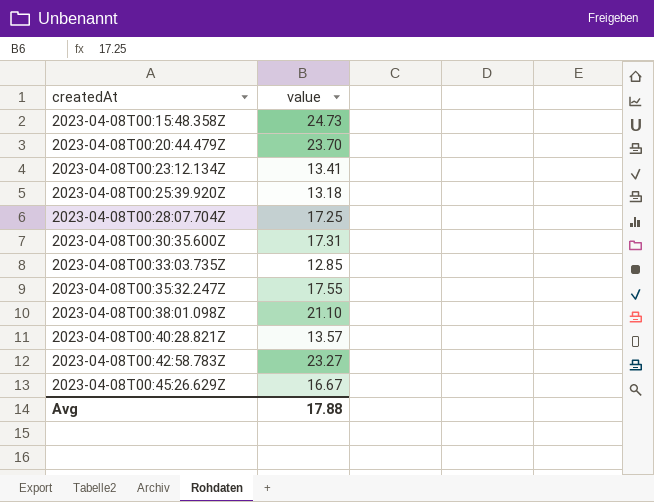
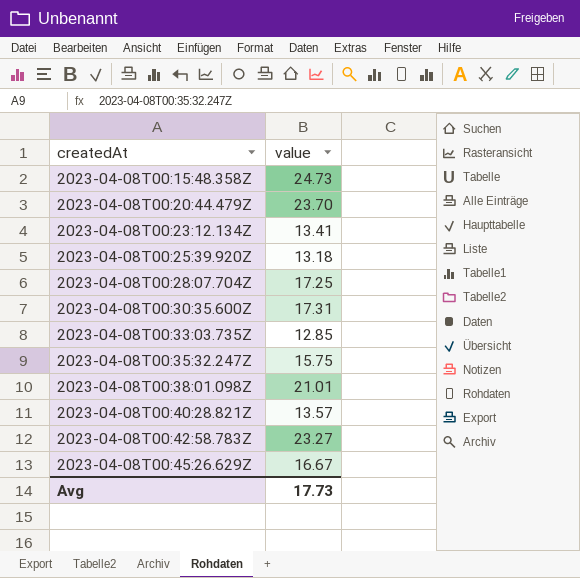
2023-04-08T00:35:32.247Z | value: 17.55 -> 15.75
2023-04-08T00:38:01.098Z | value: 21.10 -> 21.01
Avg | value: 17.88 -> 17.73

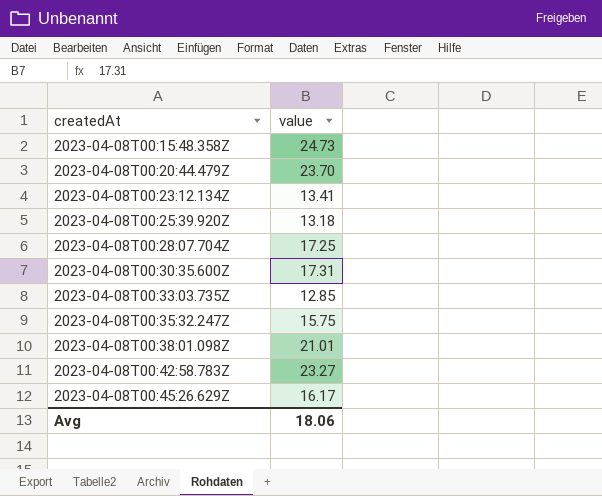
row 2023-04-08T00:40:28.821Z: 13.57 -> none
2023-04-08T00:45:26.629Z | value: 16.67 -> 16.17
Avg | value: 17.73 -> 18.06

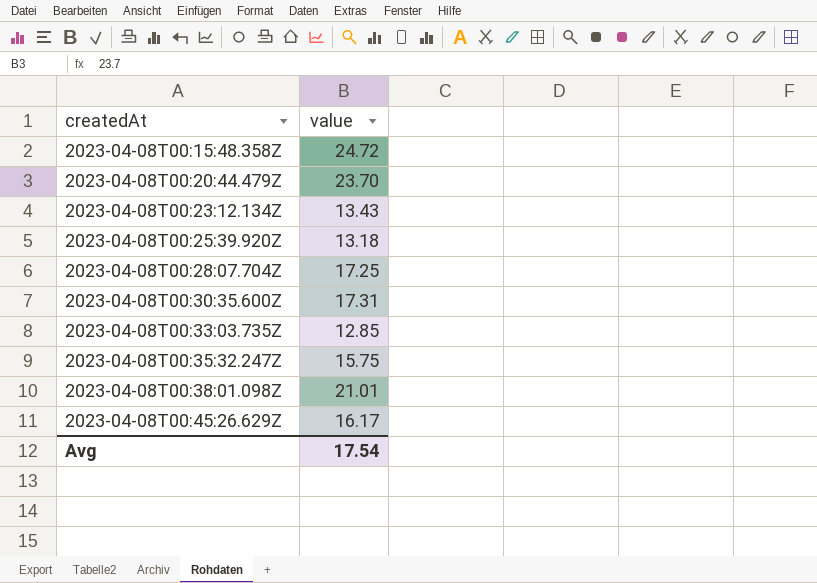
row 2023-04-08T00:42:58.783Z: 23.27 -> none
2023-04-08T00:15:48.358Z | value: 24.73 -> 24.72
2023-04-08T00:23:12.134Z | value: 13.41 -> 13.43
Avg | value: 18.06 -> 17.54

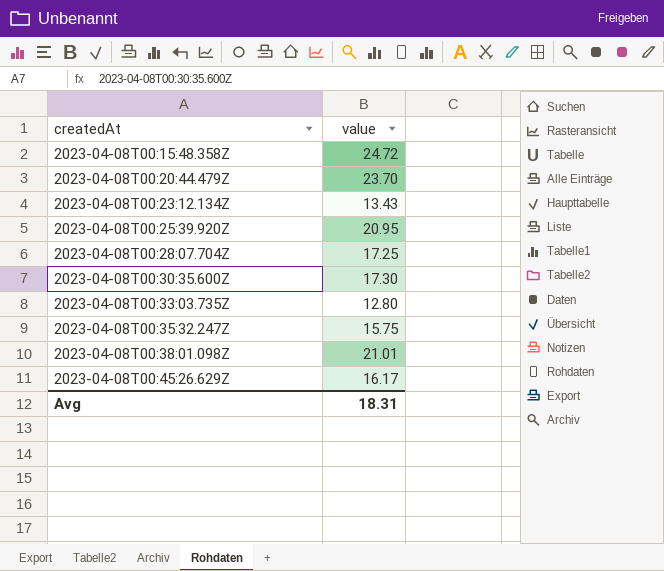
2023-04-08T00:25:39.920Z | value: 13.18 -> 20.95
2023-04-08T00:30:35.600Z | value: 17.31 -> 17.30
2023-04-08T00:33:03.735Z | value: 12.85 -> 12.80
Avg | value: 17.54 -> 18.31

